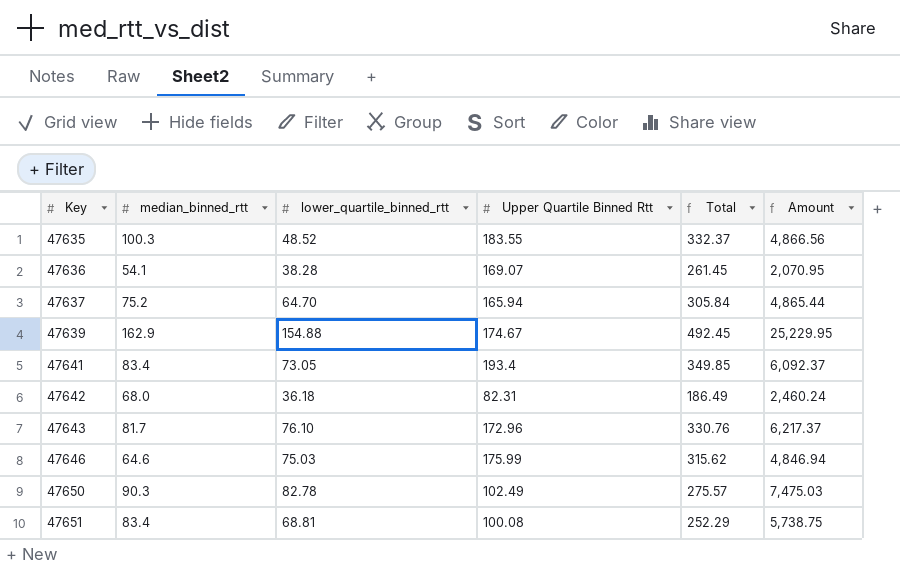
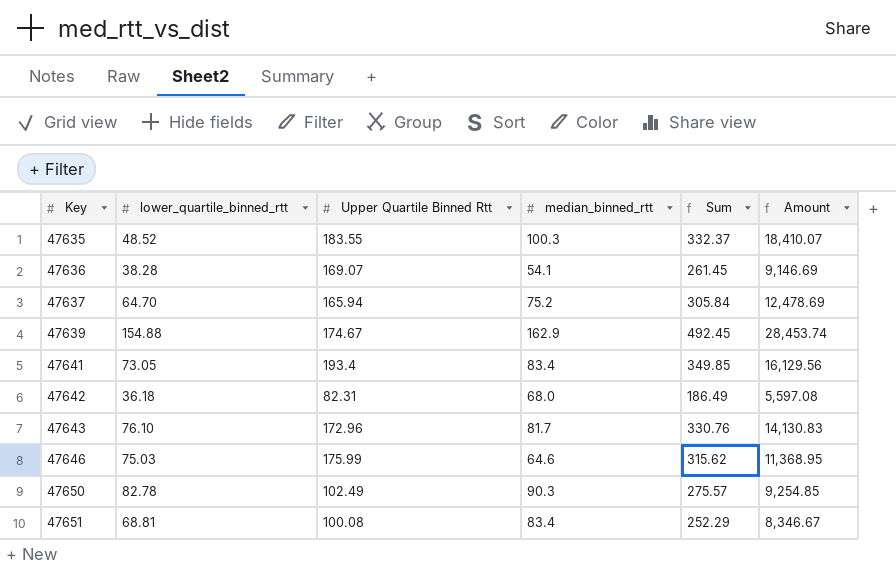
column median_binned_rtt | position: 2 -> 4
column name: Total -> Sum
column Amount | formula: [median_binned_rtt] * [lower_quartile_binned_rtt] -> [Upper Quartile Binned Rtt] * [median_binned_rtt]

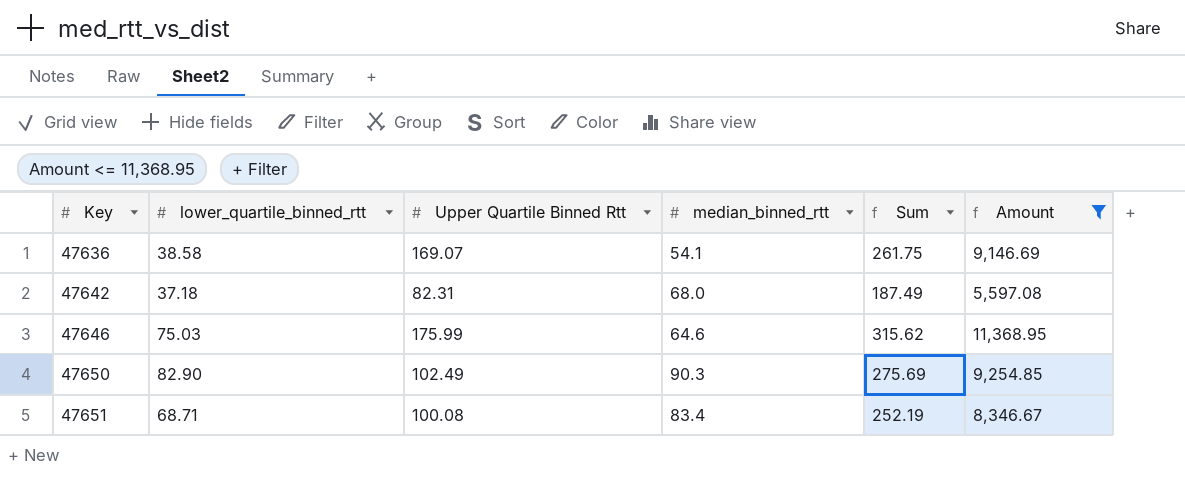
filter: none -> Amount <= 11,368.95
47636 | lower_quartile_binned_rtt: 38.28 -> 38.58
47636 | Sum: 261.45 -> 261.75
47642 | lower_quartile_binned_rtt: 36.18 -> 37.18
47642 | Sum: 186.49 -> 187.49
47650 | lower_quartile_binned_rtt: 82.78 -> 82.90
47650 | Sum: 275.57 -> 275.69
47651 | lower_quartile_binned_rtt: 68.81 -> 68.71
47651 | Sum: 252.29 -> 252.19

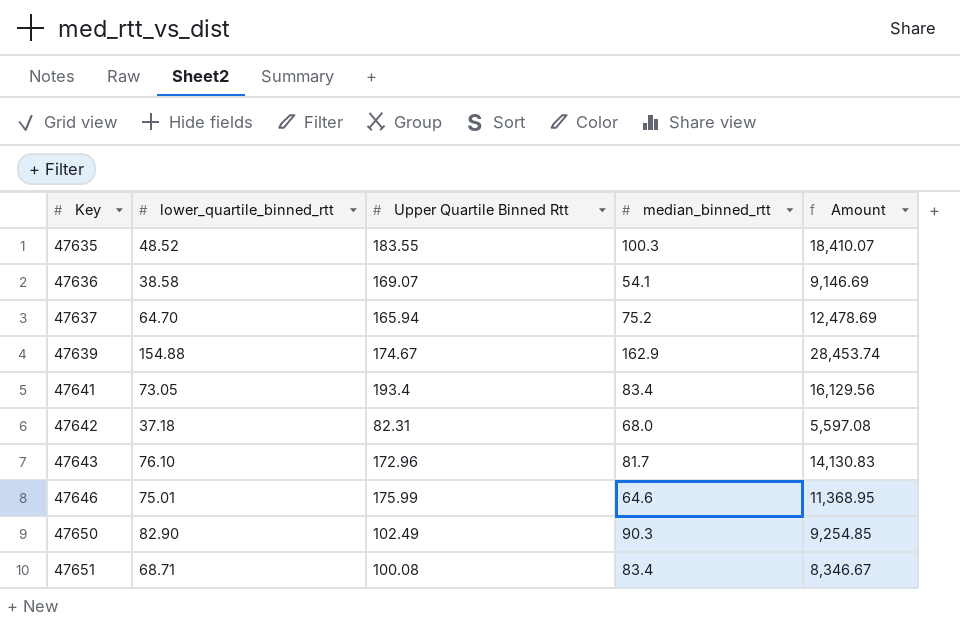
filter: Amount <= 11,368.95 -> none
column Sum | formula: [lower_quartile_binned_rtt] + [Upper Quartile Binned Rtt] + [median_binned_rtt] -> none
47646 | lower_quartile_binned_rtt: 75.03 -> 75.01

